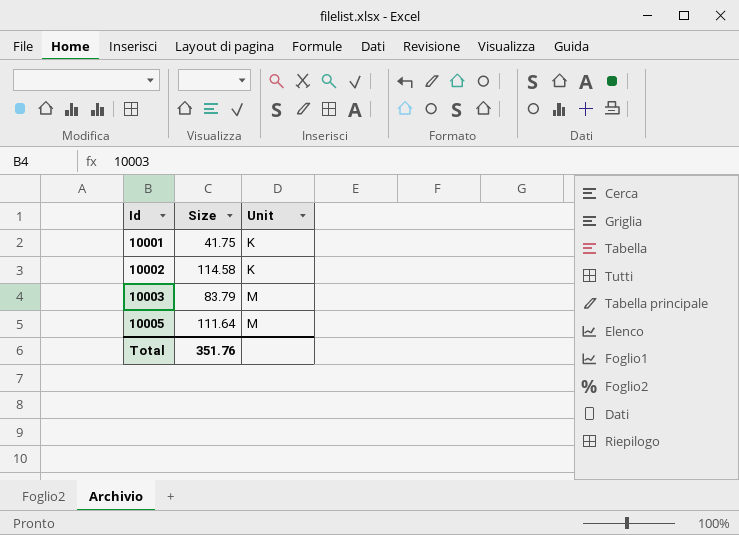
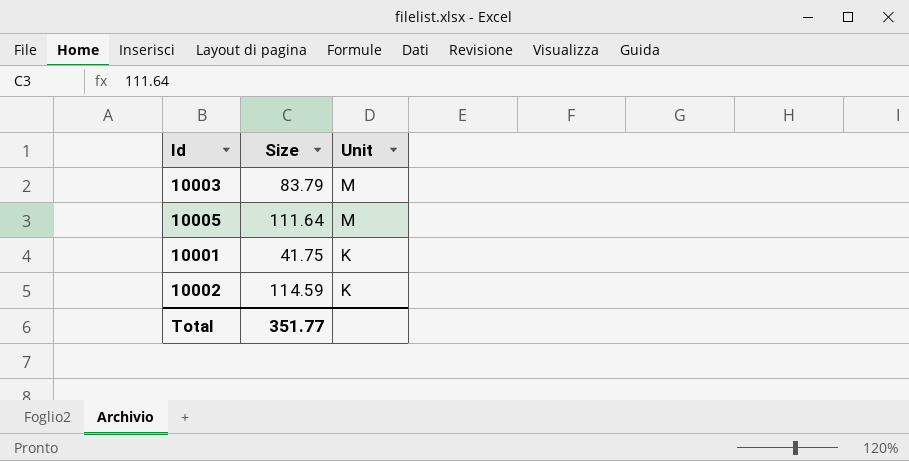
row order: Id ascending -> Unit descending
10002 | Size: 114.58 -> 114.59
Total | Size: 351.76 -> 351.77

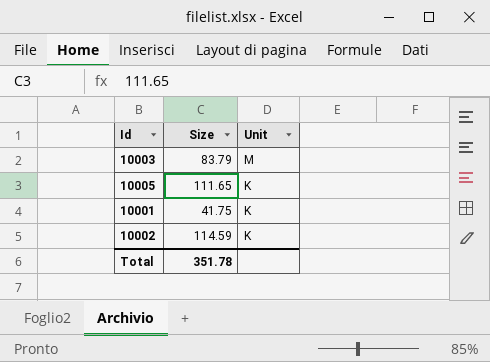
10005 | Size: 111.64 -> 111.65
10005 | Unit: M -> K
Total | Size: 351.77 -> 351.78

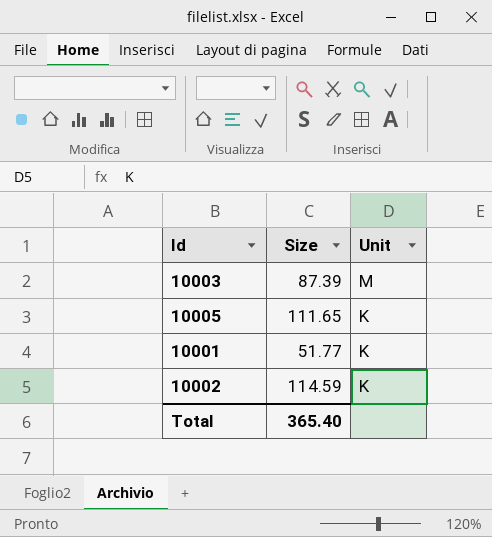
10003 | Size: 83.79 -> 87.39
10001 | Size: 41.75 -> 51.77
Total | Size: 351.78 -> 365.40

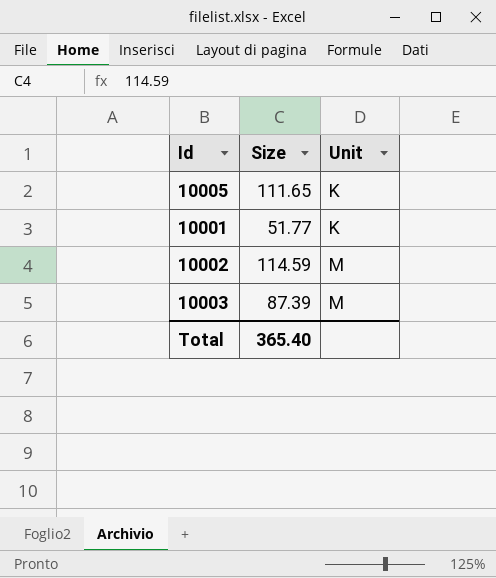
row order: Unit descending -> Unit ascending
10002 | Unit: K -> M

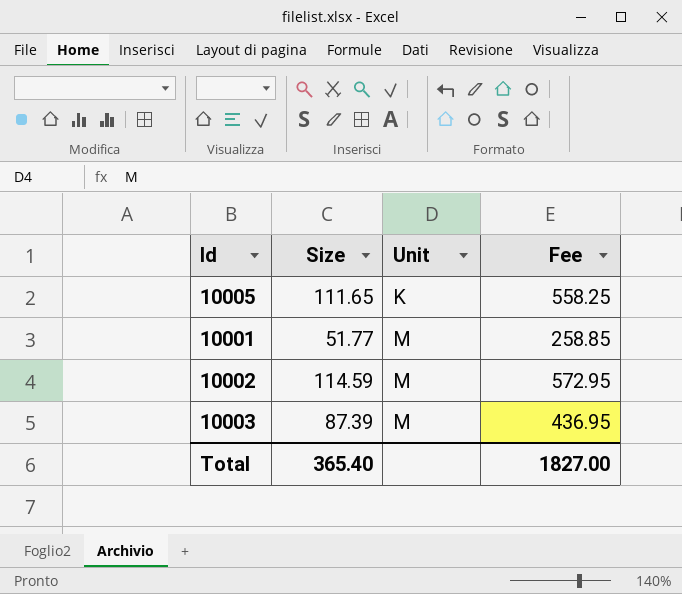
column Fee | formula: none -> [Size] * 5
10001 | Unit: K -> M

